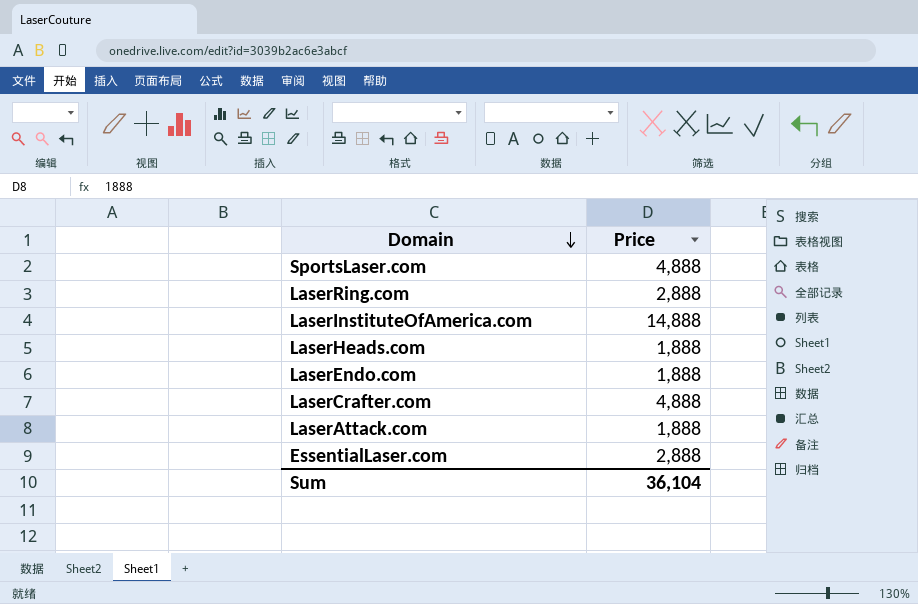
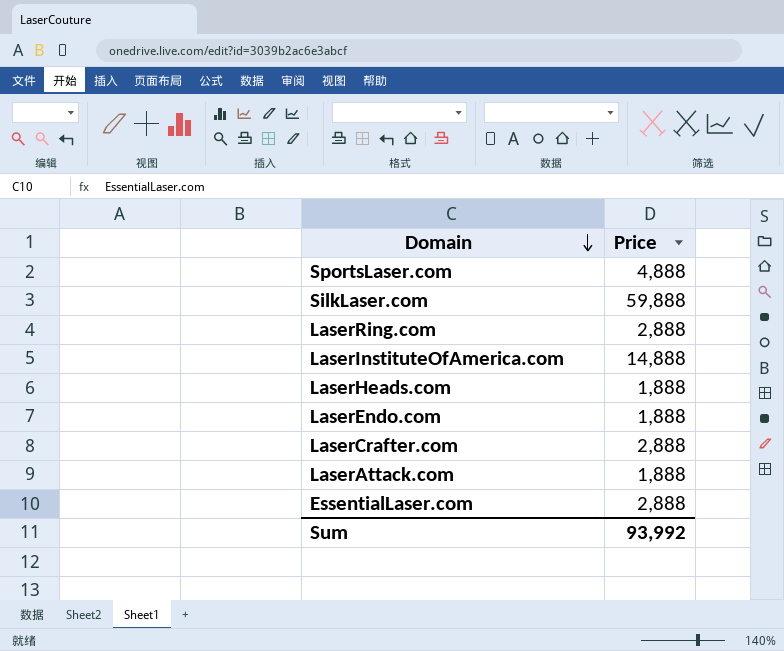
row SilkLaser.com: none -> 59,888
LaserCrafter.com | Price: 4,888 -> 2,888
Sum | Price: 36,104 -> 93,992

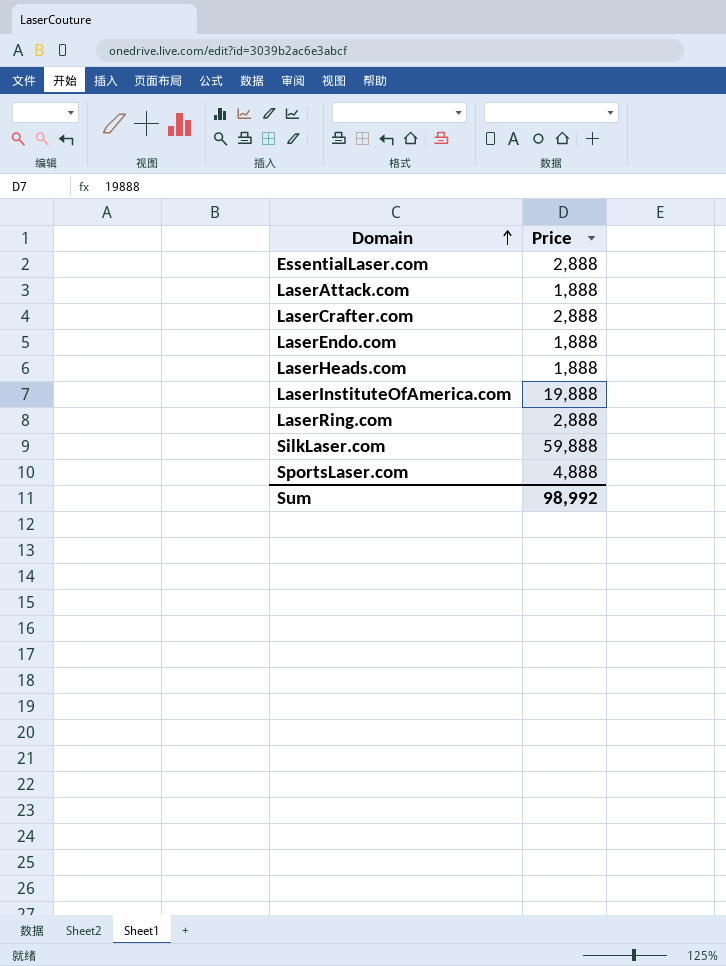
row order: Domain descending -> Domain ascending
LaserInstituteOfAmerica.com | Price: 14,888 -> 19,888
Sum | Price: 93,992 -> 98,992

